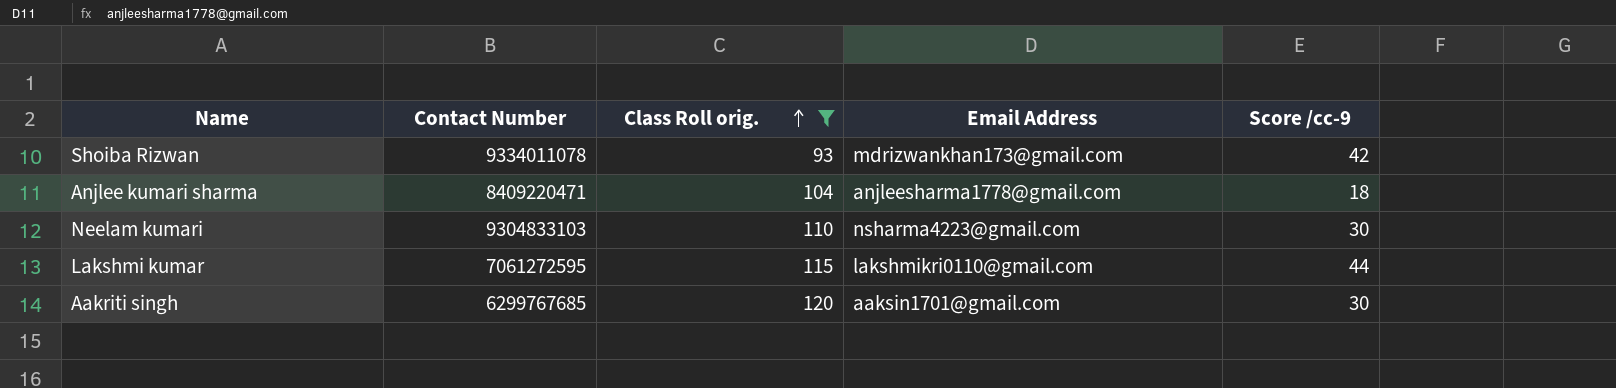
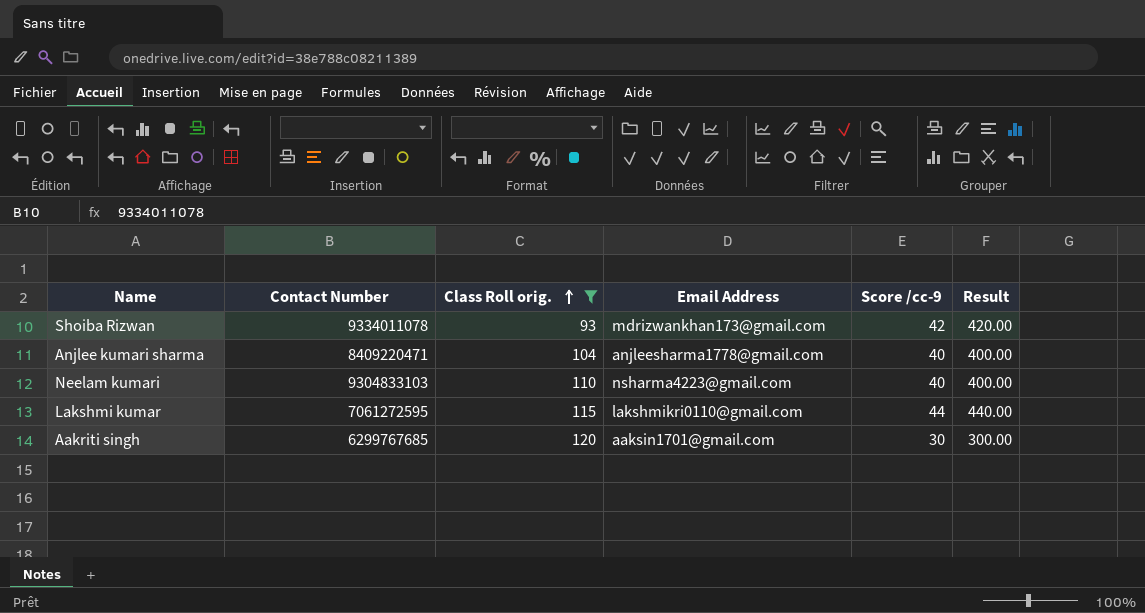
column Result | formula: none -> [Score /cc-9] * 10
Anjlee kumari sharma | Score /cc-9: 18 -> 40
Neelam kumari | Score /cc-9: 30 -> 40

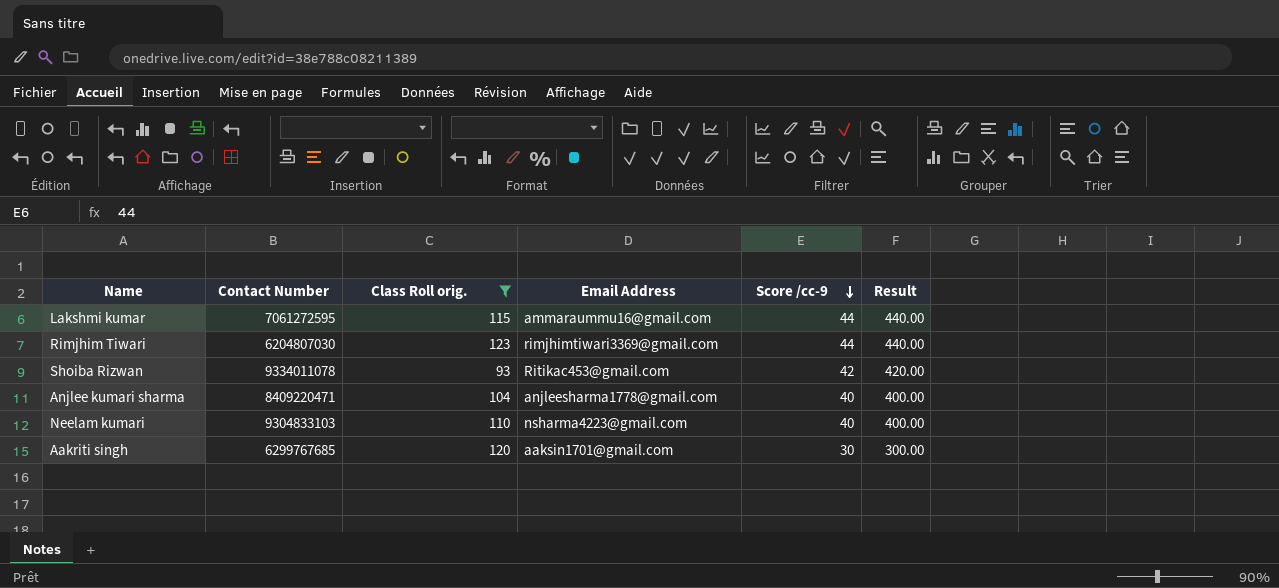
row order: Class Roll orig. ascending -> Score /cc-9 descending
Lakshmi kumar | Email Address: lakshmikri0110@gmail.com -> ammaraummu16@gmail.com
row Rimjhim Tiwari: none -> 6204807030 | 123 | rimjhimtiwari3369@gmail.com | 44 | 440.00
Shoiba Rizwan | Email Address: mdrizwankhan173@gmail.com -> Ritikac453@gmail.com

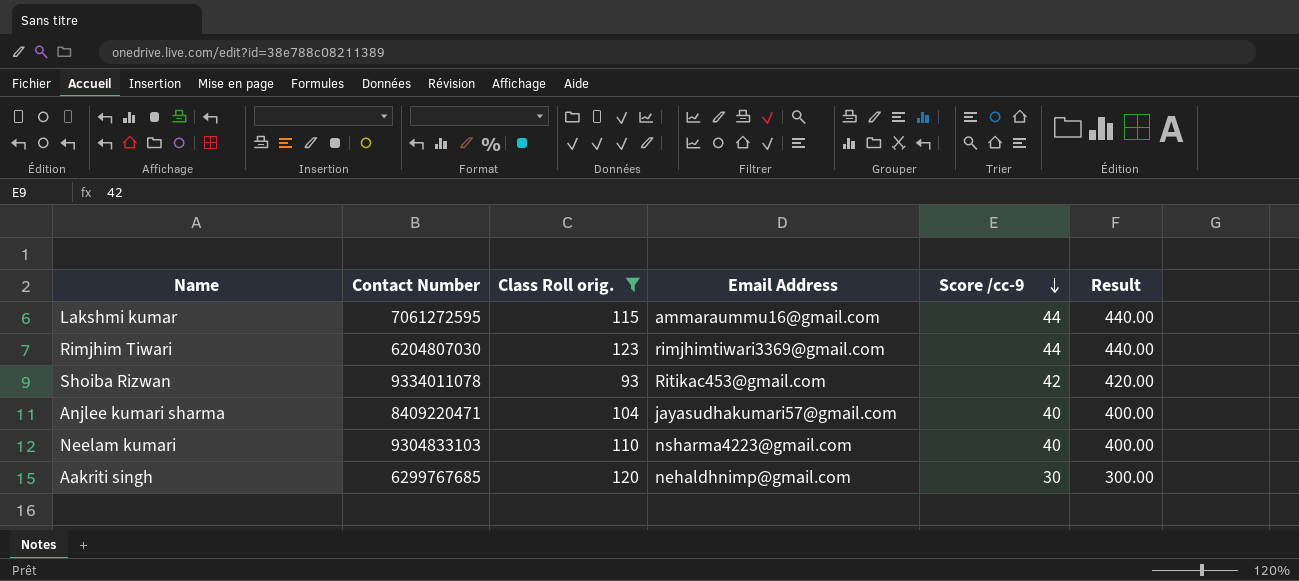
Anjlee kumari sharma | Email Address: anjleesharma1778@gmail.com -> jayasudhakumari57@gmail.com
Aakriti singh | Email Address: aaksin1701@gmail.com -> nehaldhnimp@gmail.com

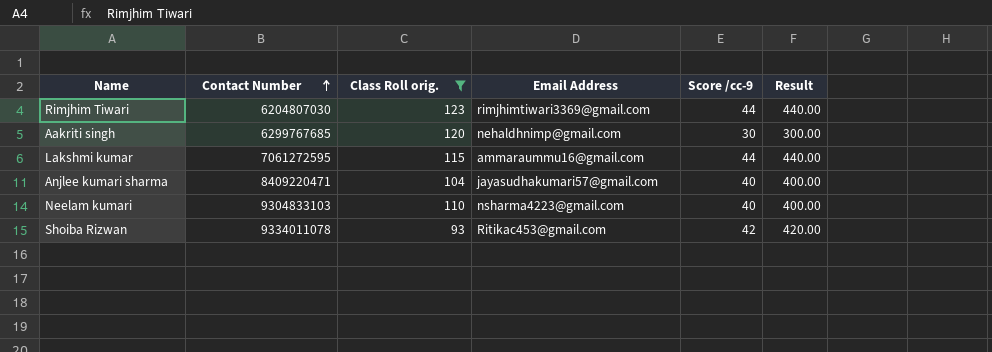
row order: Score /cc-9 descending -> Contact Number ascending

